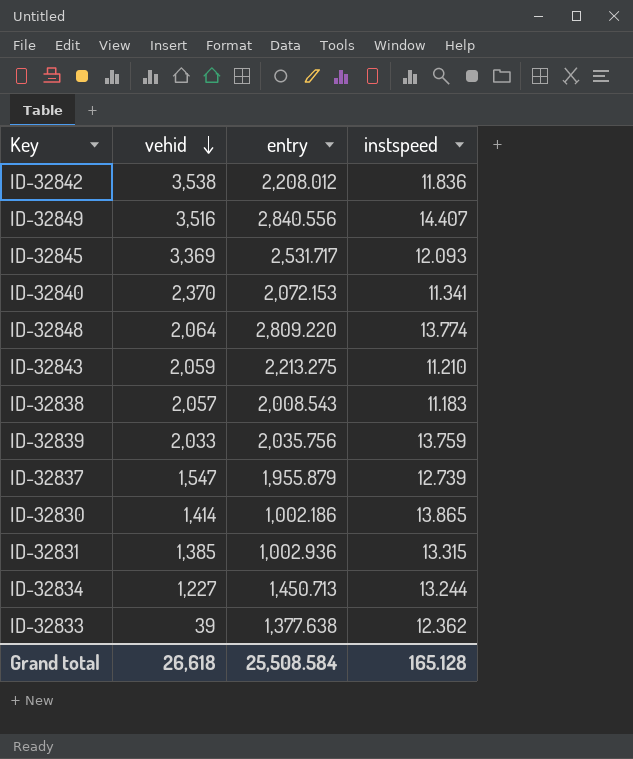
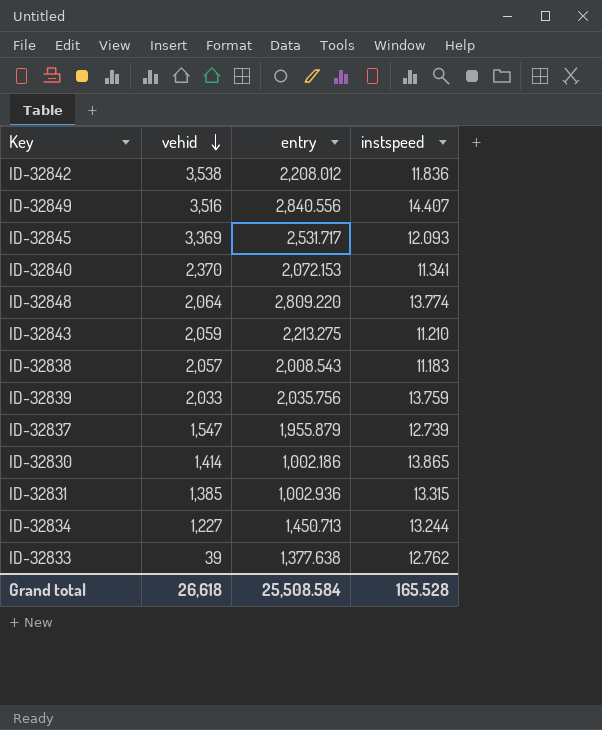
ID-32833 | instspeed: 12.362 -> 12.762
Grand total | instspeed: 165.128 -> 165.528

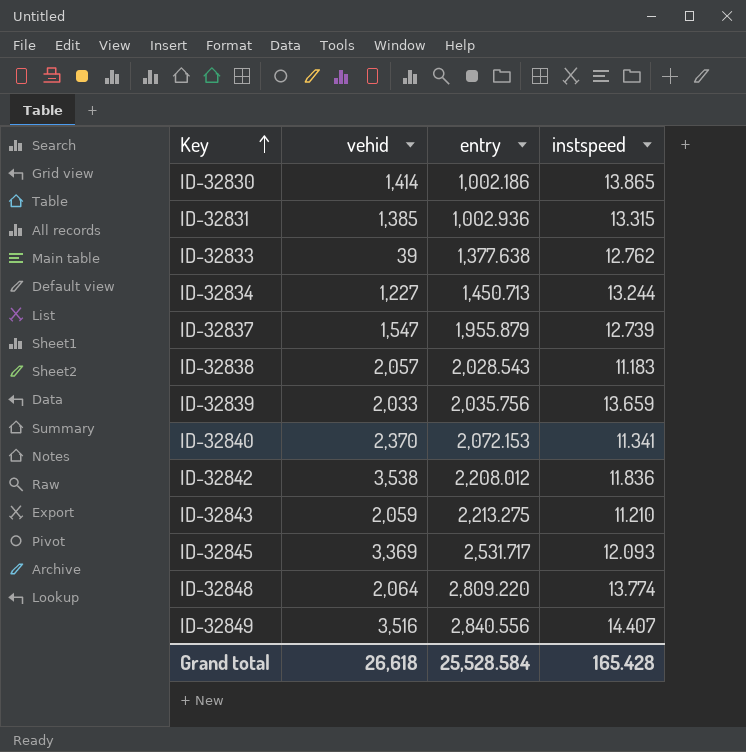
row order: vehid descending -> Key ascending
ID-32838 | entry: 2,008.543 -> 2,028.543
ID-32839 | instspeed: 13.759 -> 13.659
Grand total | entry: 25,508.584 -> 25,528.584
Grand total | instspeed: 165.528 -> 165.428

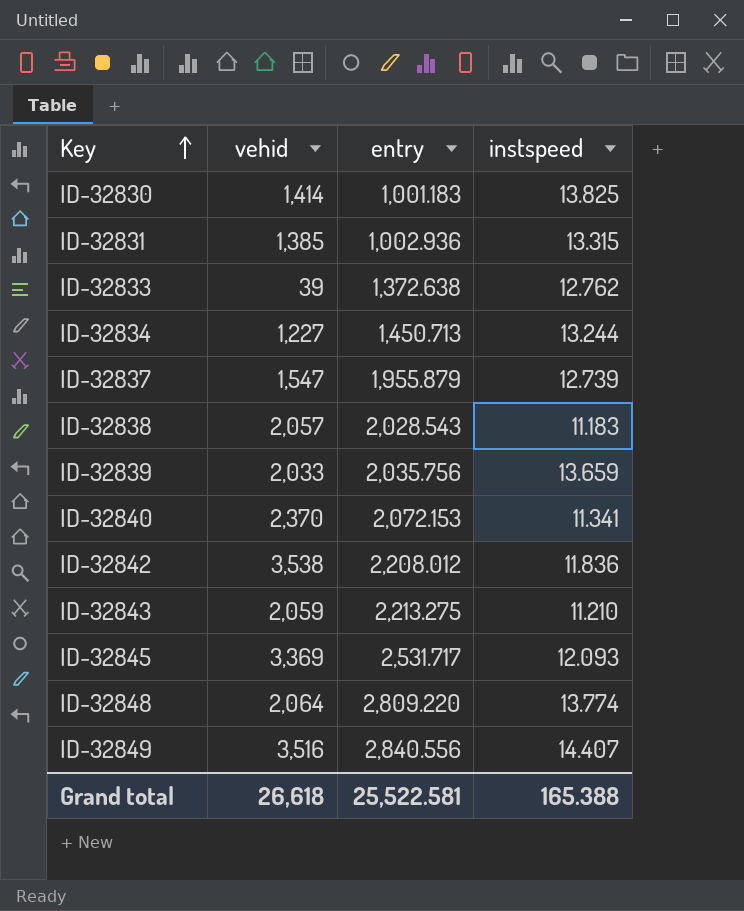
ID-32830 | entry: 1,002.186 -> 1,001.183
ID-32830 | instspeed: 13.865 -> 13.825
ID-32833 | entry: 1,377.638 -> 1,372.638
Grand total | entry: 25,528.584 -> 25,522.581
Grand total | instspeed: 165.428 -> 165.388

